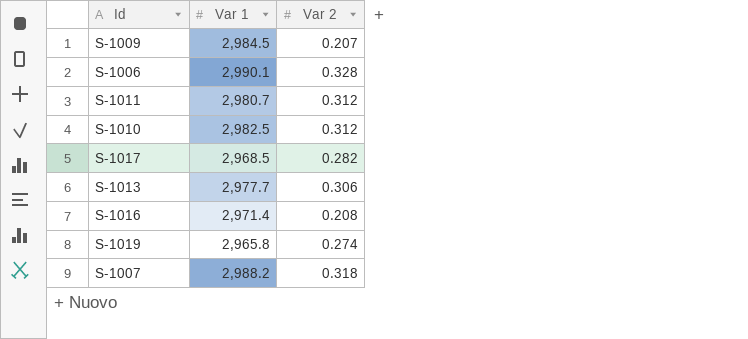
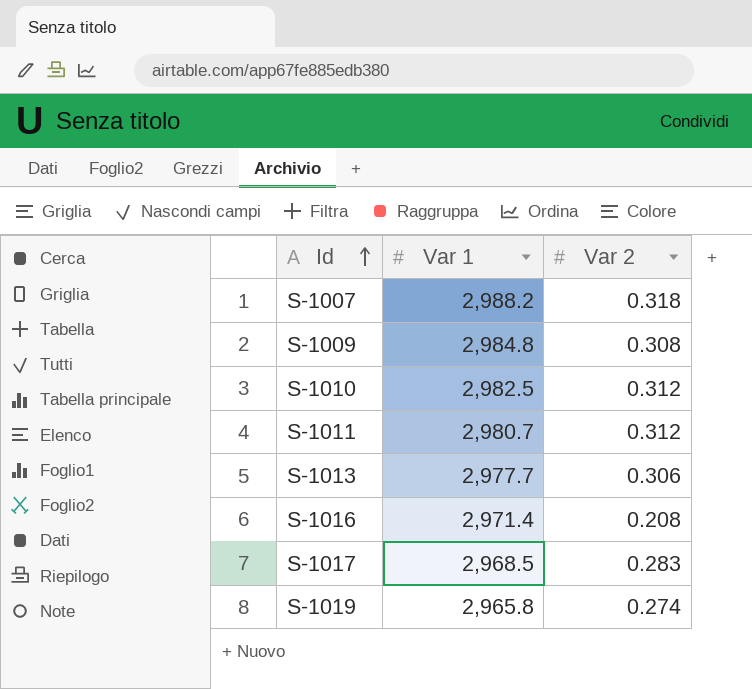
row order: none -> Id ascending
row S-1006: 2,990.1 | 0.328 -> none
S-1009 | Var 1: 2,984.5 -> 2,984.8
S-1009 | Var 2: 0.207 -> 0.308
S-1017 | Var 2: 0.282 -> 0.283

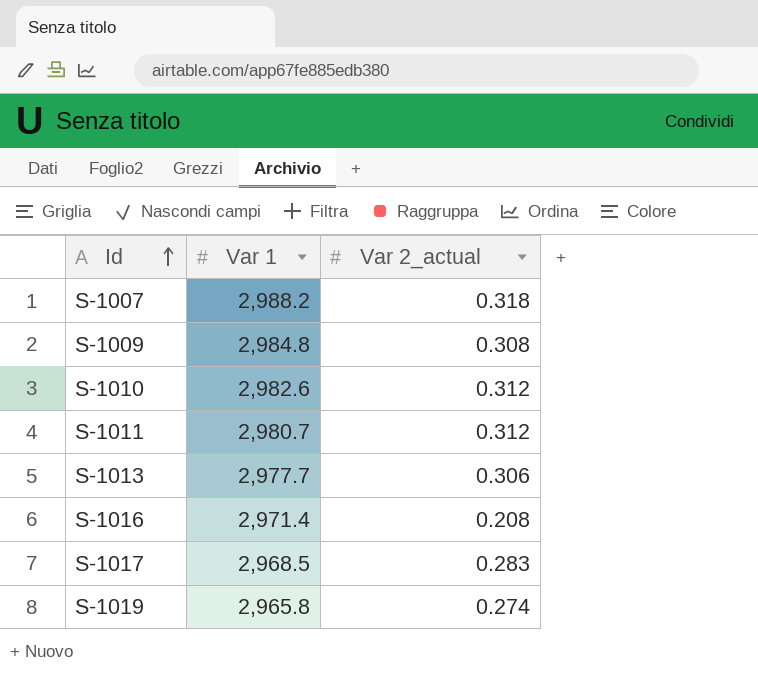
column name: Var 2 -> Var 2_actual
S-1010 | Var 1: 2,982.5 -> 2,982.6

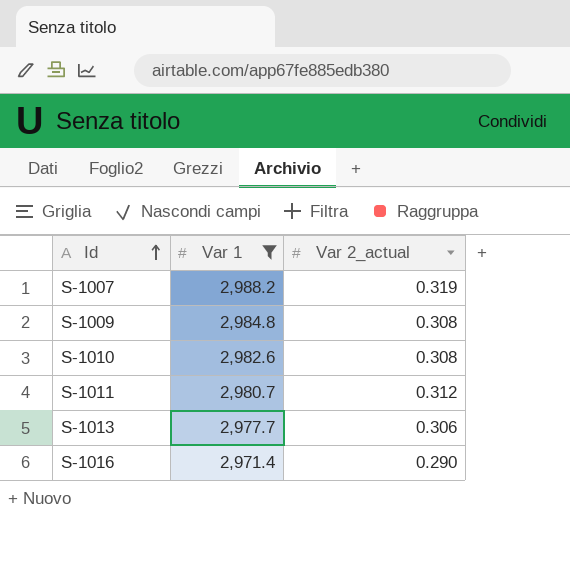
filter: none -> Var 1 >= 2,971.4
S-1007 | Var 2_actual: 0.318 -> 0.319
S-1010 | Var 2_actual: 0.312 -> 0.308
S-1016 | Var 2_actual: 0.208 -> 0.290

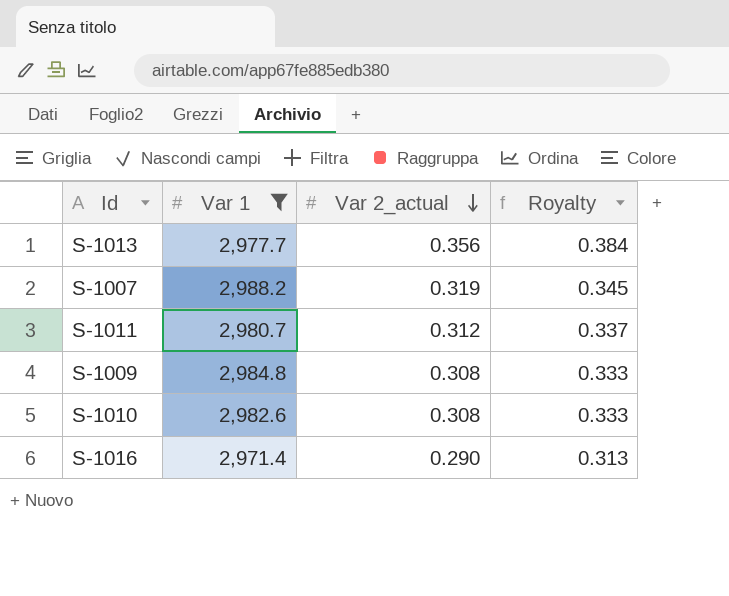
row order: Id ascending -> Var 2_actual descending
column Royalty | formula: none -> [Var 2_actual] * 1.08
S-1013 | Var 2_actual: 0.306 -> 0.356

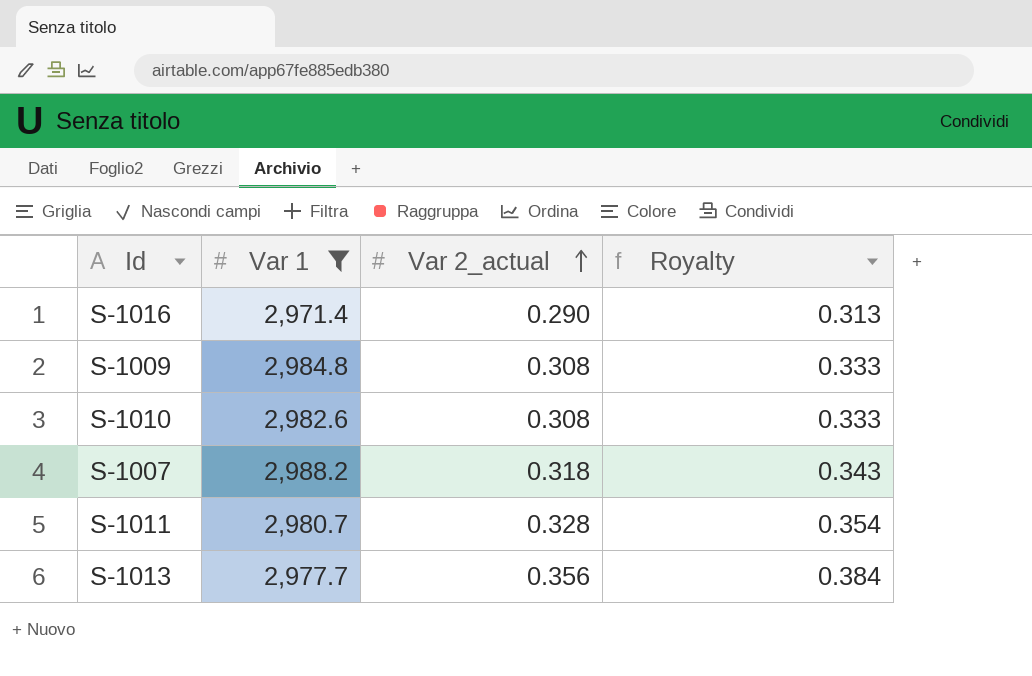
row order: Var 2_actual descending -> Var 2_actual ascending
S-1007 | Var 2_actual: 0.319 -> 0.318
S-1007 | Royalty: 0.345 -> 0.343
S-1011 | Var 2_actual: 0.312 -> 0.328
S-1011 | Royalty: 0.337 -> 0.354

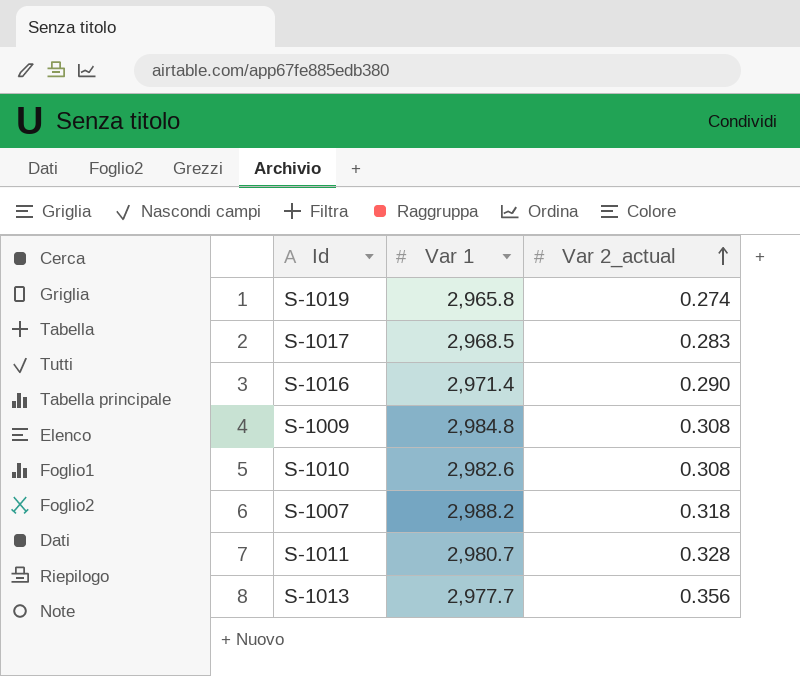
filter: Var 1 >= 2,971.4 -> none
column Royalty | formula: [Var 2_actual] * 1.08 -> none

